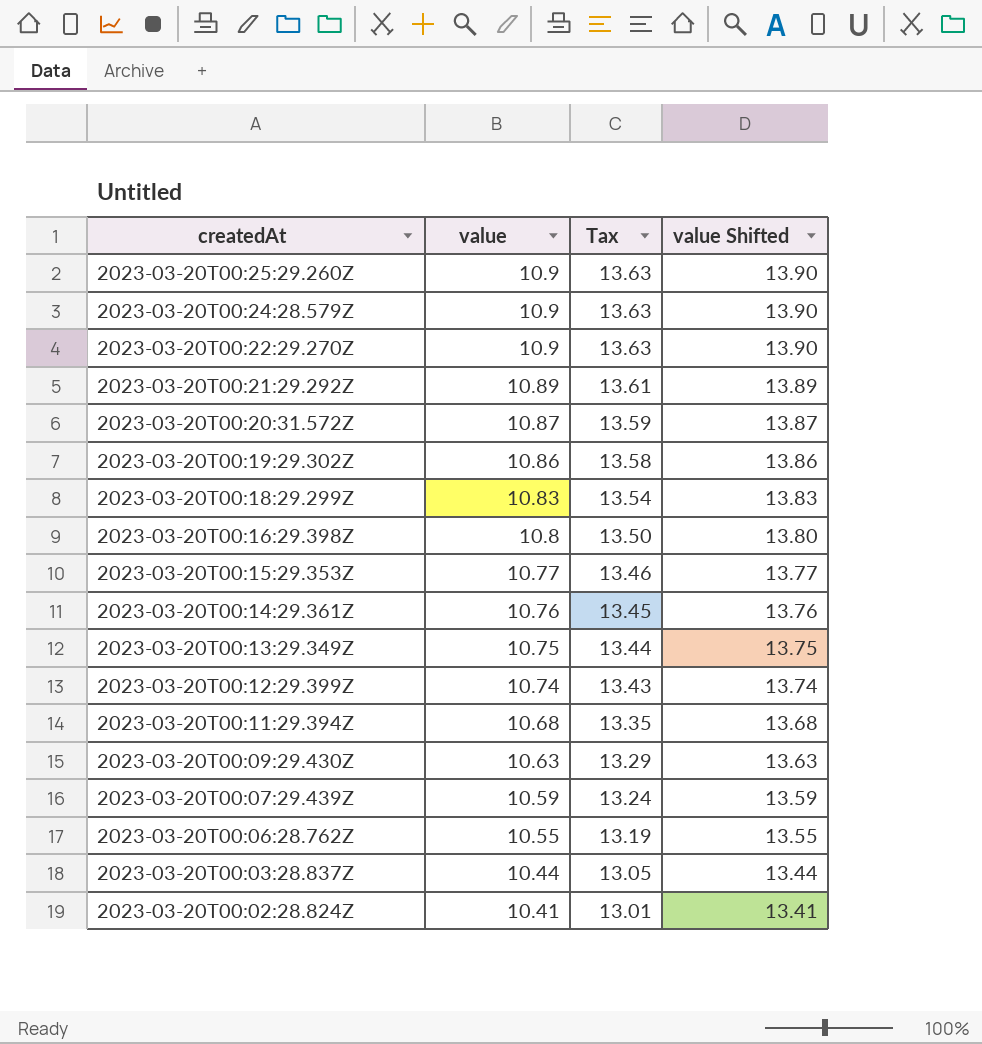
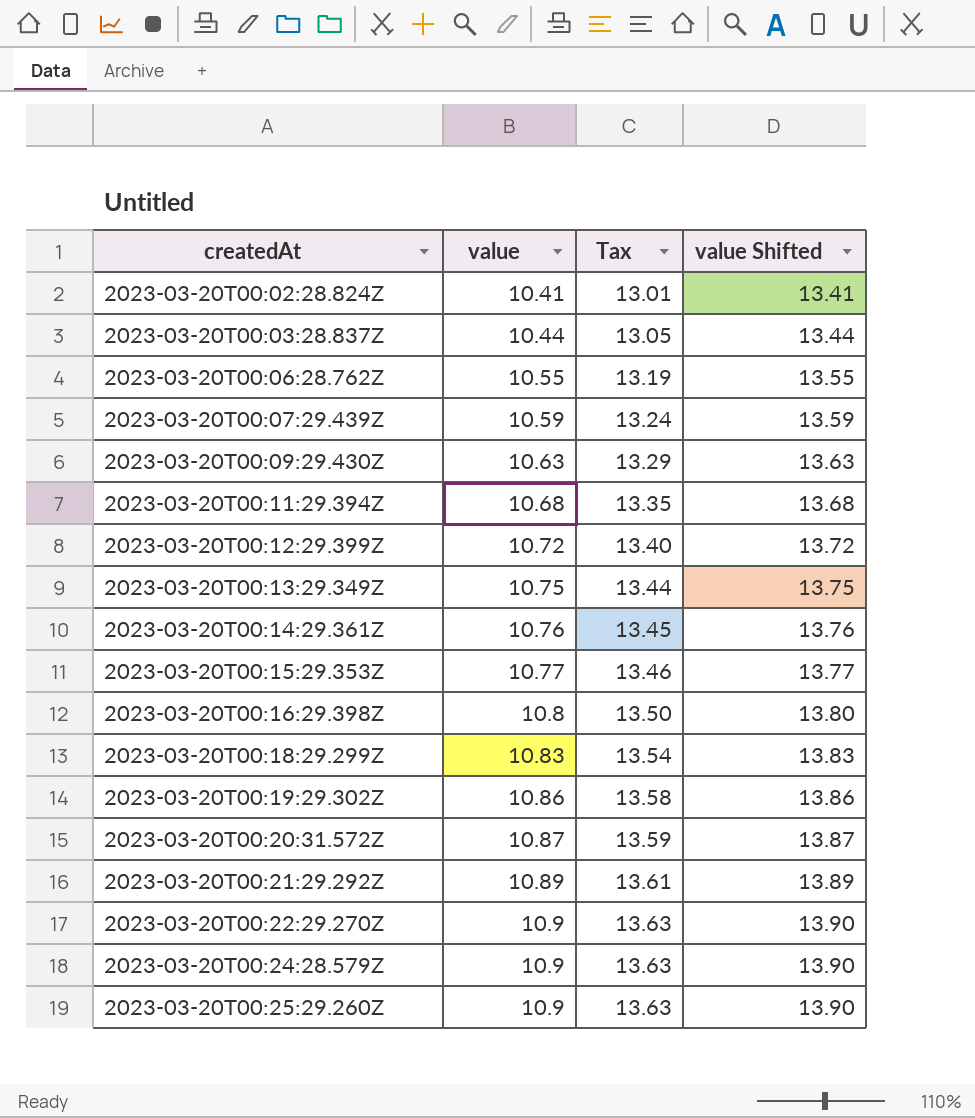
row order: createdAt descending -> createdAt ascending
2023-03-20T00:12:29.399Z | value: 10.74 -> 10.72
2023-03-20T00:12:29.399Z | Tax: 13.43 -> 13.40
2023-03-20T00:12:29.399Z | value Shifted: 13.74 -> 13.72

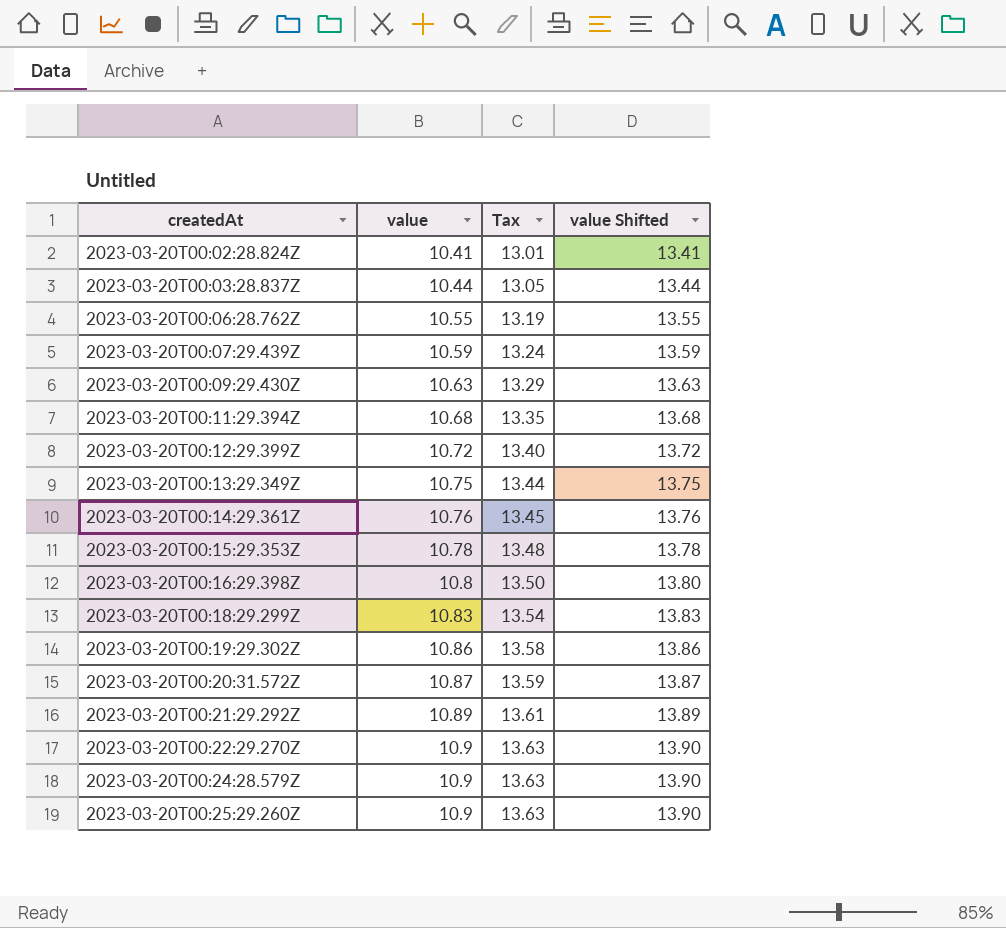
2023-03-20T00:15:29.353Z | value: 10.77 -> 10.78
2023-03-20T00:15:29.353Z | Tax: 13.46 -> 13.48
2023-03-20T00:15:29.353Z | value Shifted: 13.77 -> 13.78

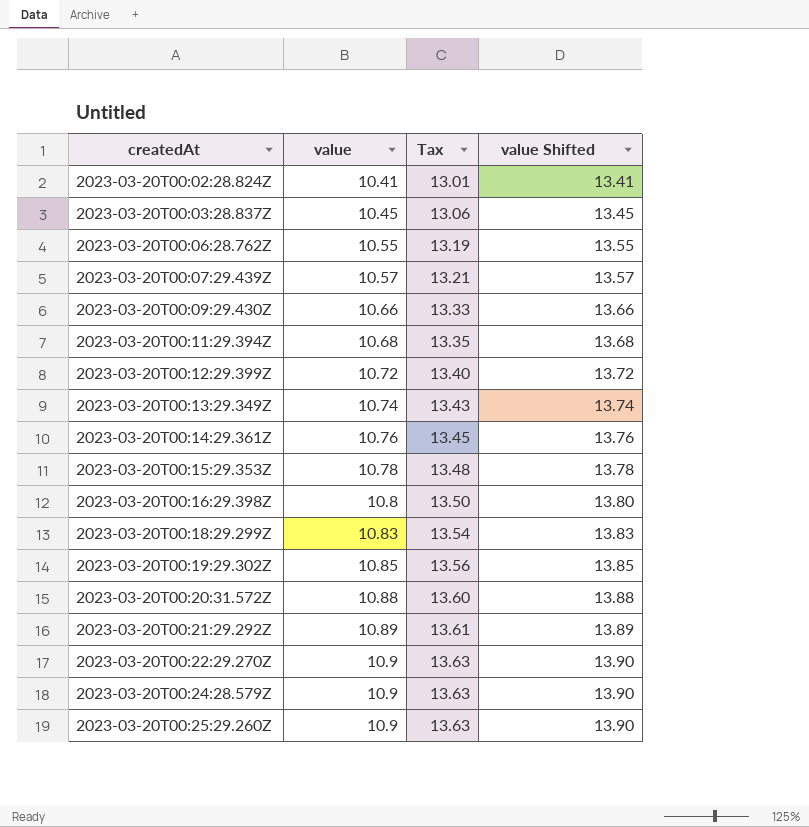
2023-03-20T00:03:28.837Z | value: 10.44 -> 10.45
2023-03-20T00:03:28.837Z | Tax: 13.05 -> 13.06
2023-03-20T00:03:28.837Z | value Shifted: 13.44 -> 13.45
2023-03-20T00:07:29.439Z | value: 10.59 -> 10.57
2023-03-20T00:07:29.439Z | Tax: 13.24 -> 13.21
2023-03-20T00:07:29.439Z | value Shifted: 13.59 -> 13.57
2023-03-20T00:09:29.430Z | value: 10.63 -> 10.66
2023-03-20T00:09:29.430Z | Tax: 13.29 -> 13.33
2023-03-20T00:09:29.430Z | value Shifted: 13.63 -> 13.66
2023-03-20T00:13:29.349Z | value: 10.75 -> 10.74
2023-03-20T00:13:29.349Z | Tax: 13.44 -> 13.43
2023-03-20T00:13:29.349Z | value Shifted: 13.75 -> 13.74
2023-03-20T00:19:29.302Z | value: 10.86 -> 10.85
2023-03-20T00:19:29.302Z | Tax: 13.58 -> 13.56
2023-03-20T00:19:29.302Z | value Shifted: 13.86 -> 13.85
2023-03-20T00:20:31.572Z | value: 10.87 -> 10.88
2023-03-20T00:20:31.572Z | Tax: 13.59 -> 13.60
2023-03-20T00:20:31.572Z | value Shifted: 13.87 -> 13.88

